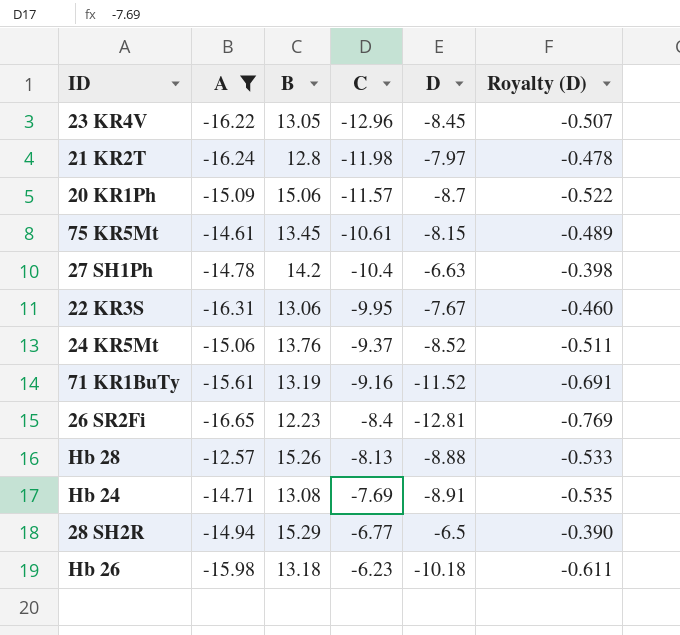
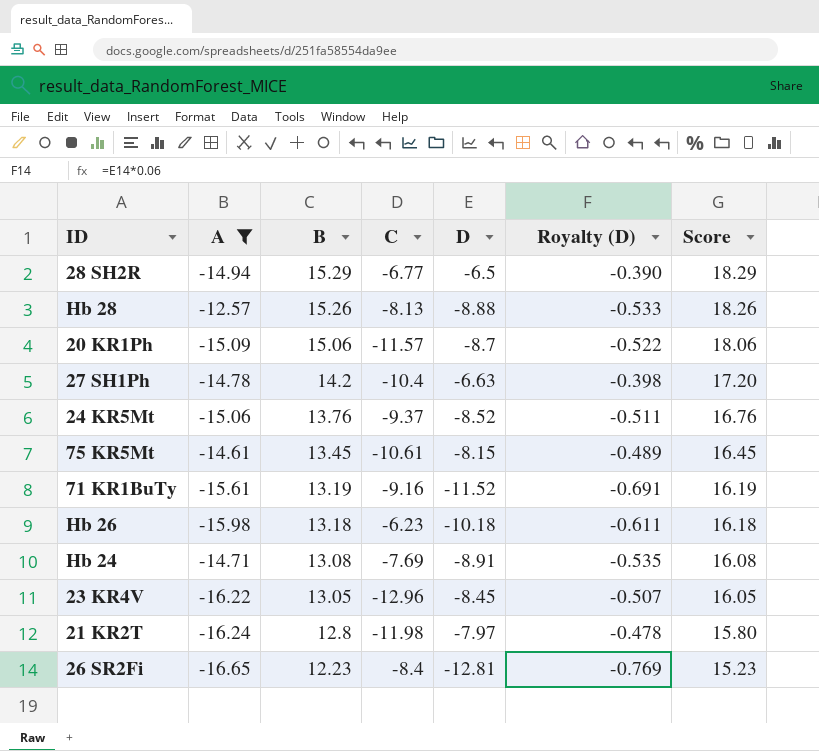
row order: C ascending -> B descending
column Score | formula: none -> [B] + 3
row 22 KR3S: -16.31 | 13.06 | -9.95 | -7.67 | -0.460 -> none

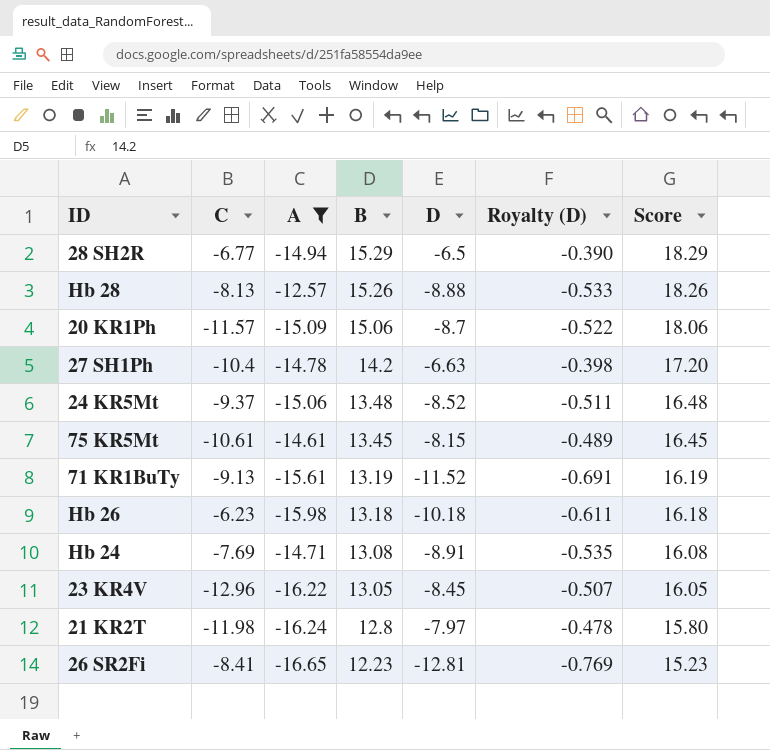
column C | position: 4 -> 2
24 KR5Mt | B: 13.76 -> 13.48
24 KR5Mt | Score: 16.76 -> 16.48
71 KR1BuTy | C: -9.16 -> -9.13
26 SR2Fi | C: -8.4 -> -8.41

